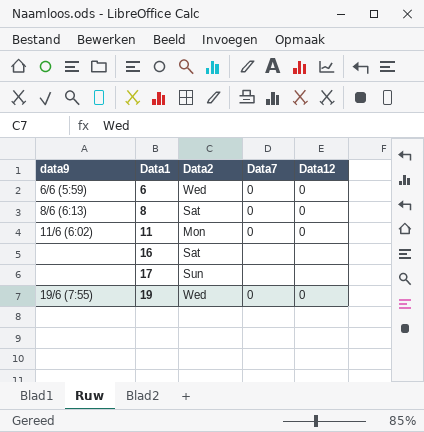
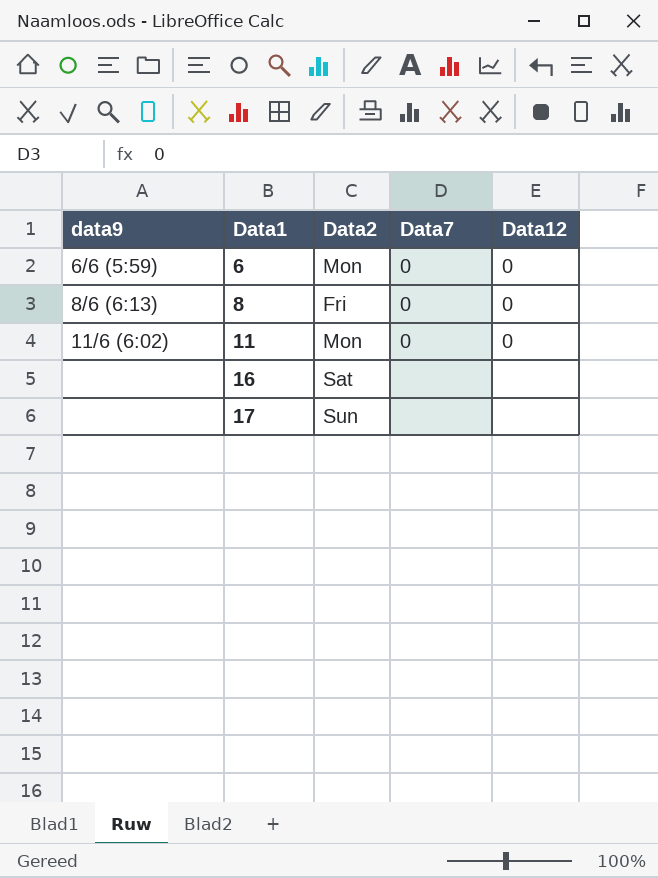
row 19: 19/6 (7:55) | Wed | 0 | 0 -> none
6 | Data2: Wed -> Mon
8 | Data2: Sat -> Fri

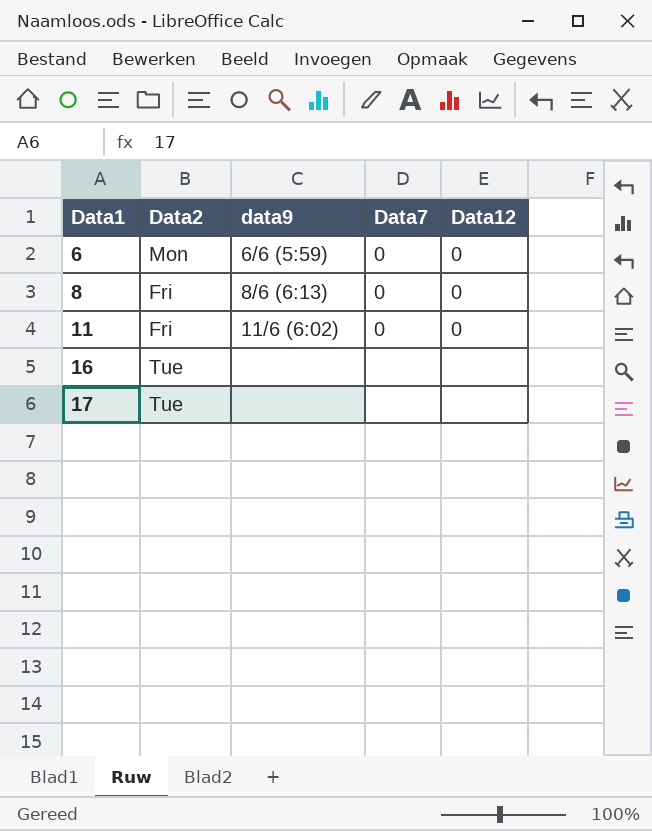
column data9 | position: 1 -> 3
11 | Data2: Mon -> Fri
16 | Data2: Sat -> Tue
17 | Data2: Sun -> Tue

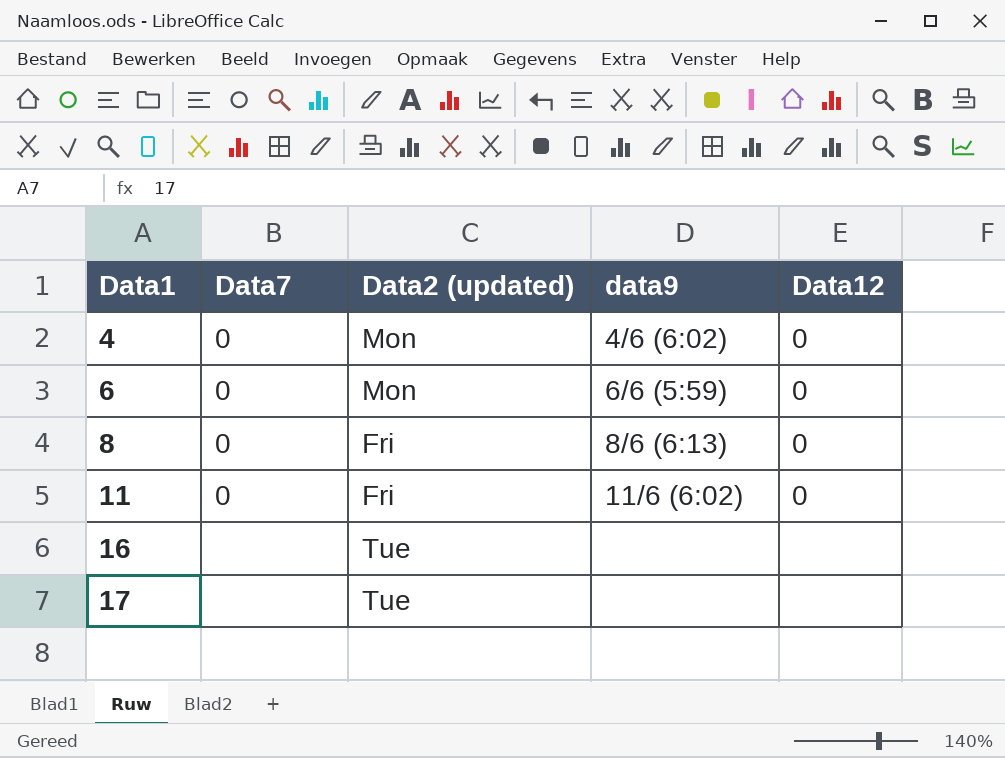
column Data7 | position: 4 -> 2
column name: Data2 -> Data2 (updated)
row 4: none -> 0 | Mon | 4/6 (6:02) | 0

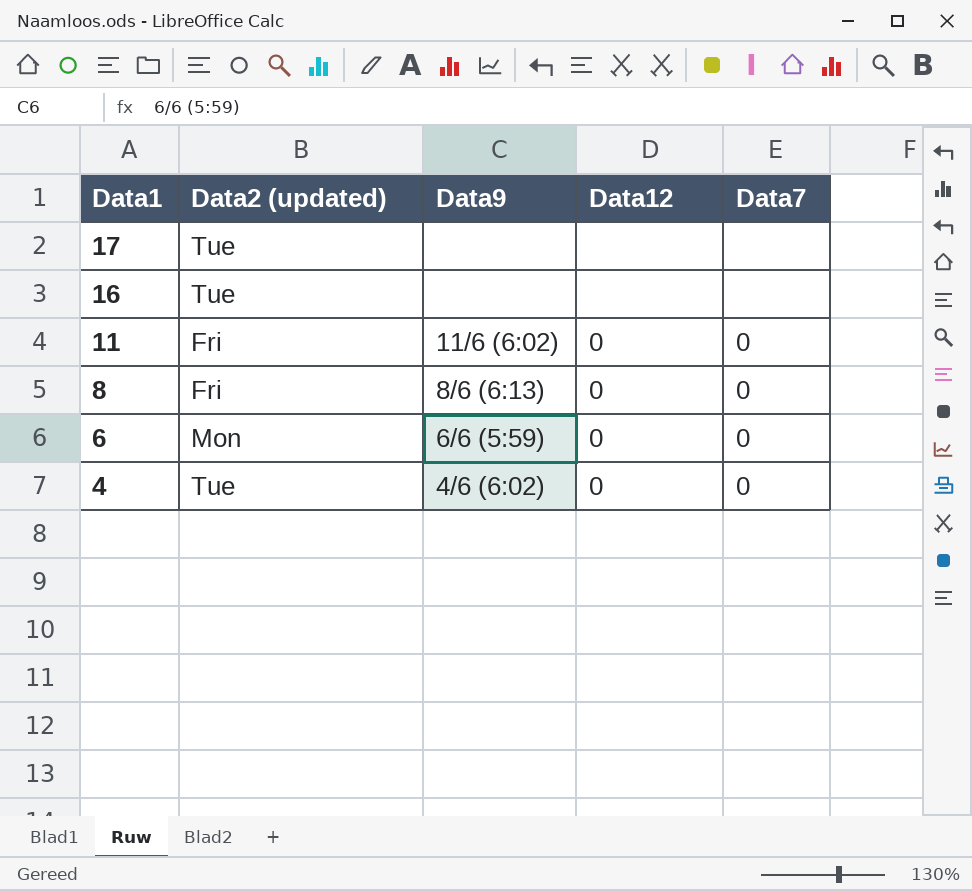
row order: Data1 ascending -> Data1 descending
column name: data9 -> Data9
column Data7 | position: 2 -> 5
4 | Data2 (updated): Mon -> Tue

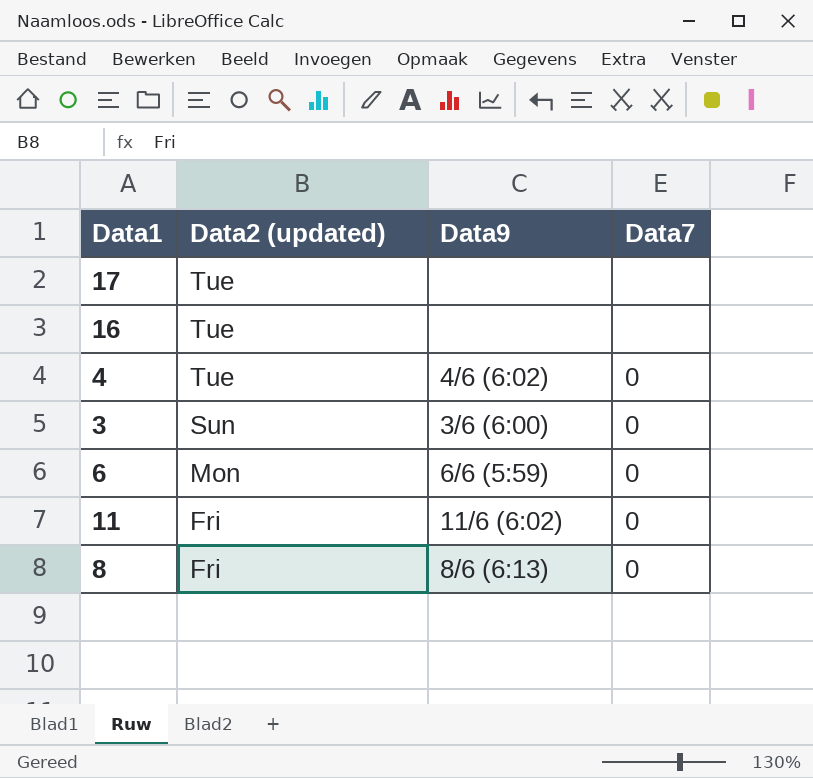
row order: Data1 descending -> Data2 (updated) descending
column Data12 | position: 4 -> none
row 3: none -> Sun | 3/6 (6:00) | 0

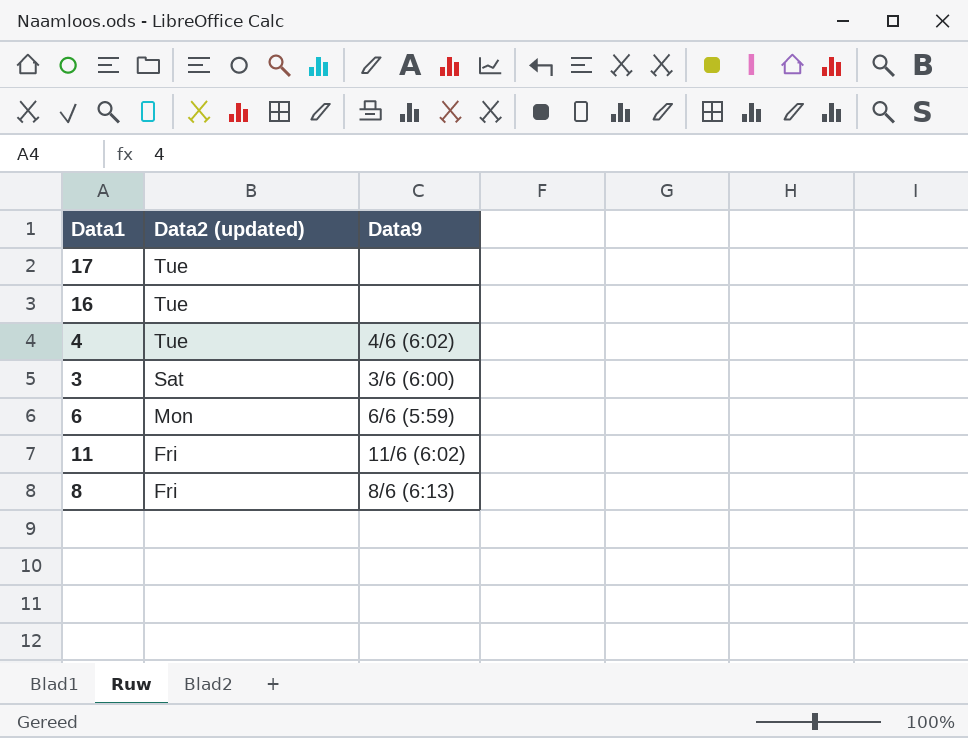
column Data7 | position: 4 -> none
3 | Data2 (updated): Sun -> Sat

